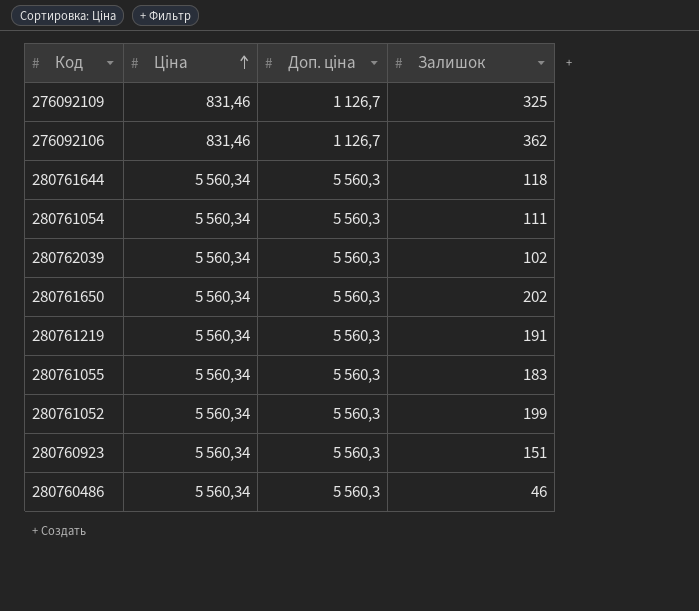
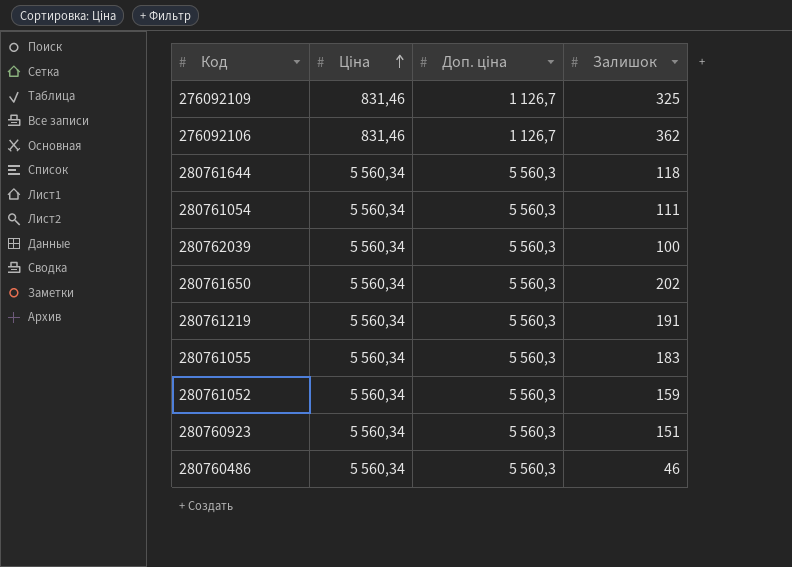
280762039 | Залишок: 102 -> 100
280761052 | Залишок: 199 -> 159

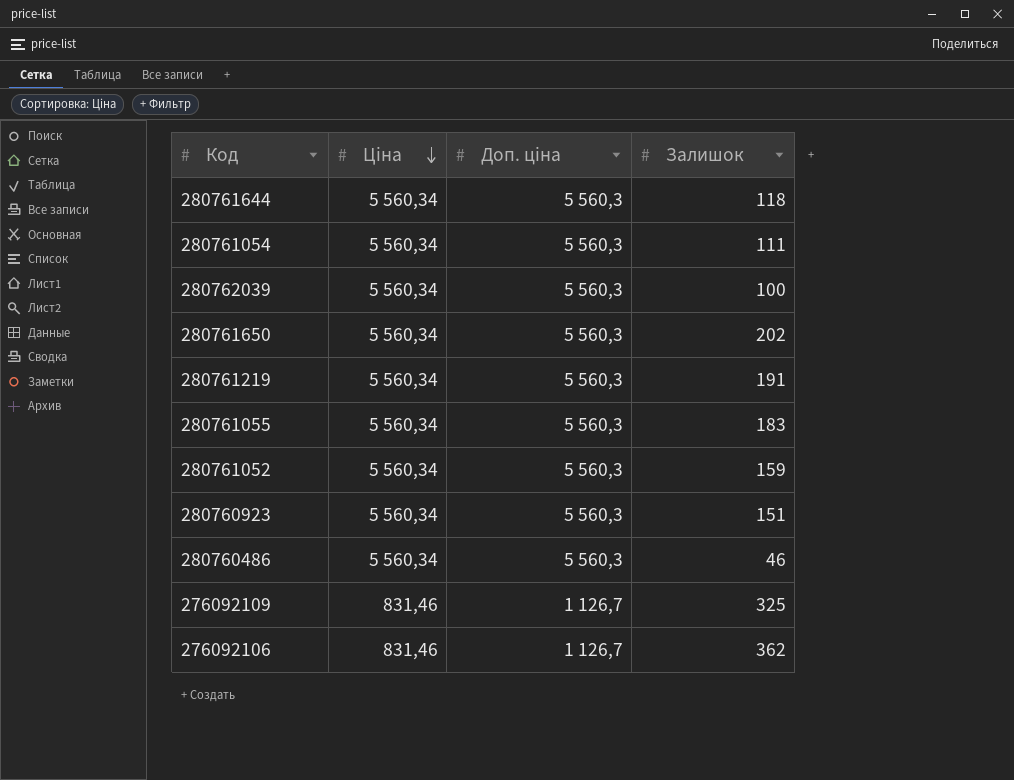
row order: Ціна ascending -> Ціна descending

